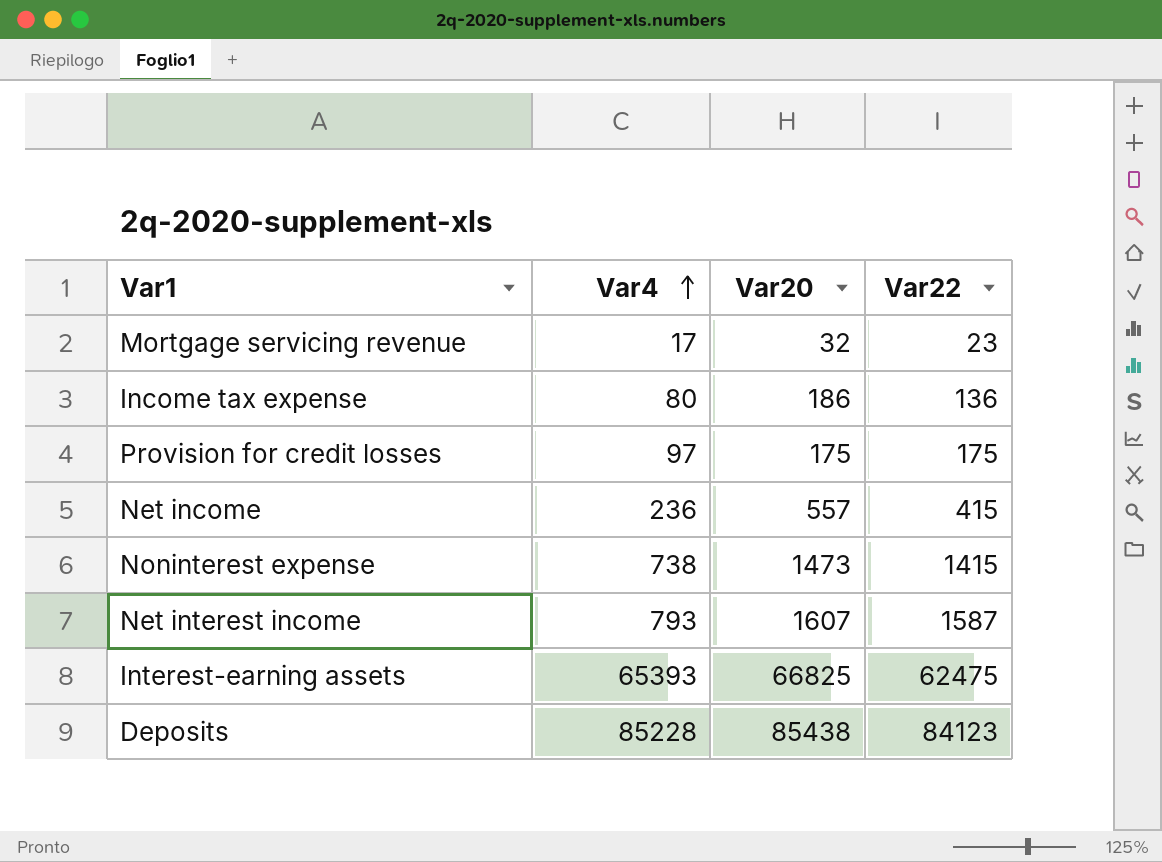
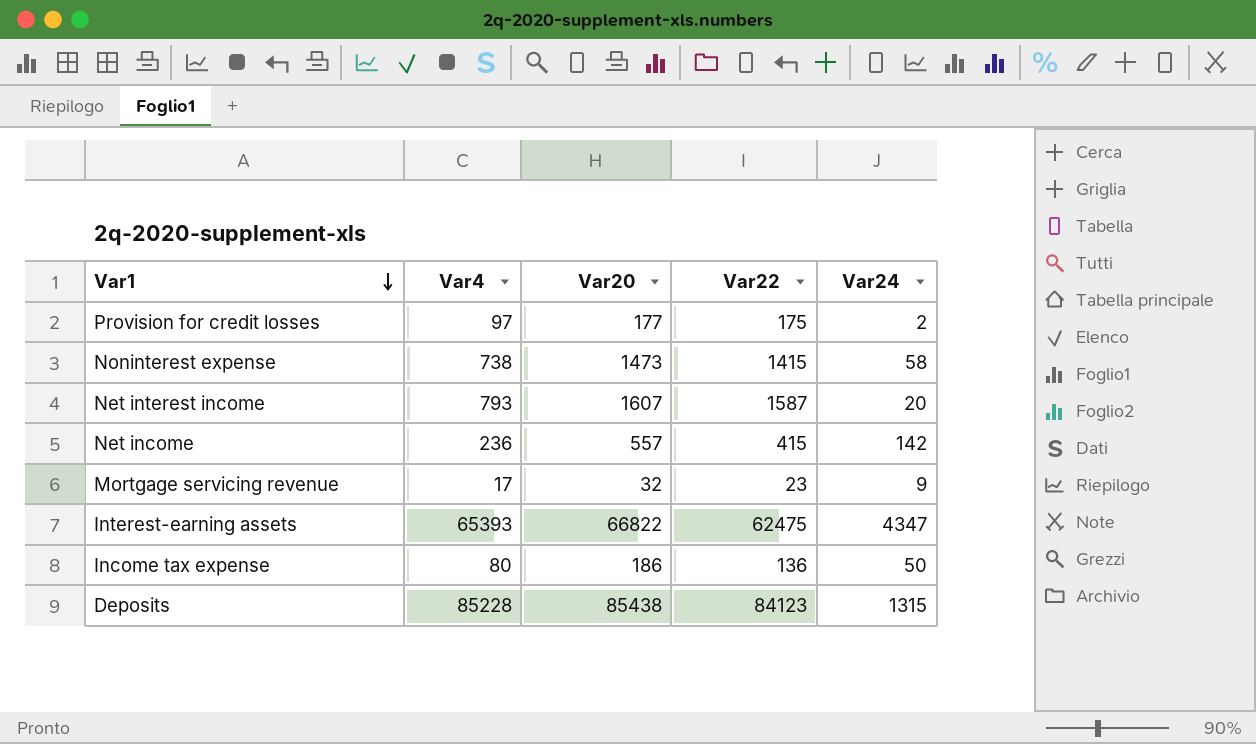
row order: Var4 ascending -> Var1 descending
column Var24 | formula: none -> [Var20] - [Var22]
Provision for credit losses | Var20: 175 -> 177
Interest-earning assets | Var20: 66825 -> 66822

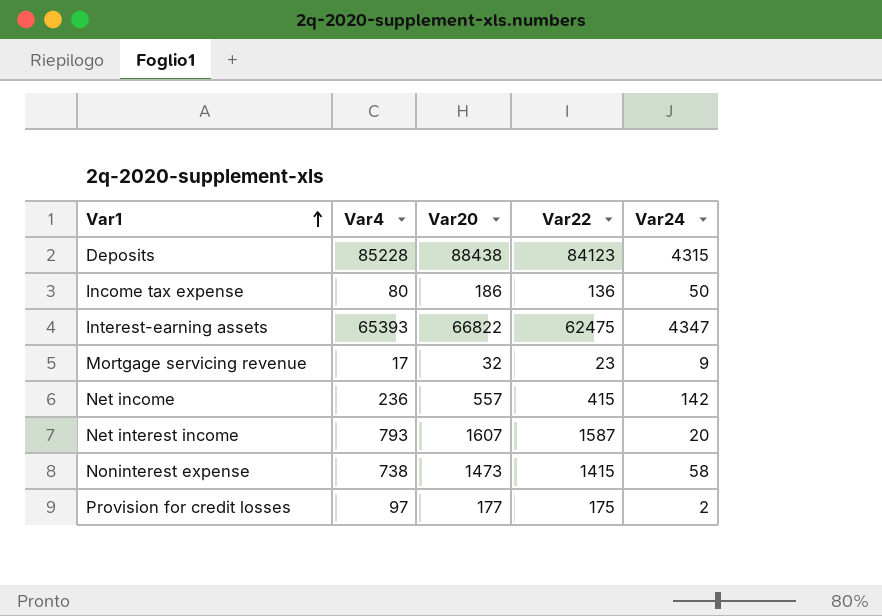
row order: Var1 descending -> Var1 ascending
Deposits | Var20: 85438 -> 88438
Deposits | Var24: 1315 -> 4315

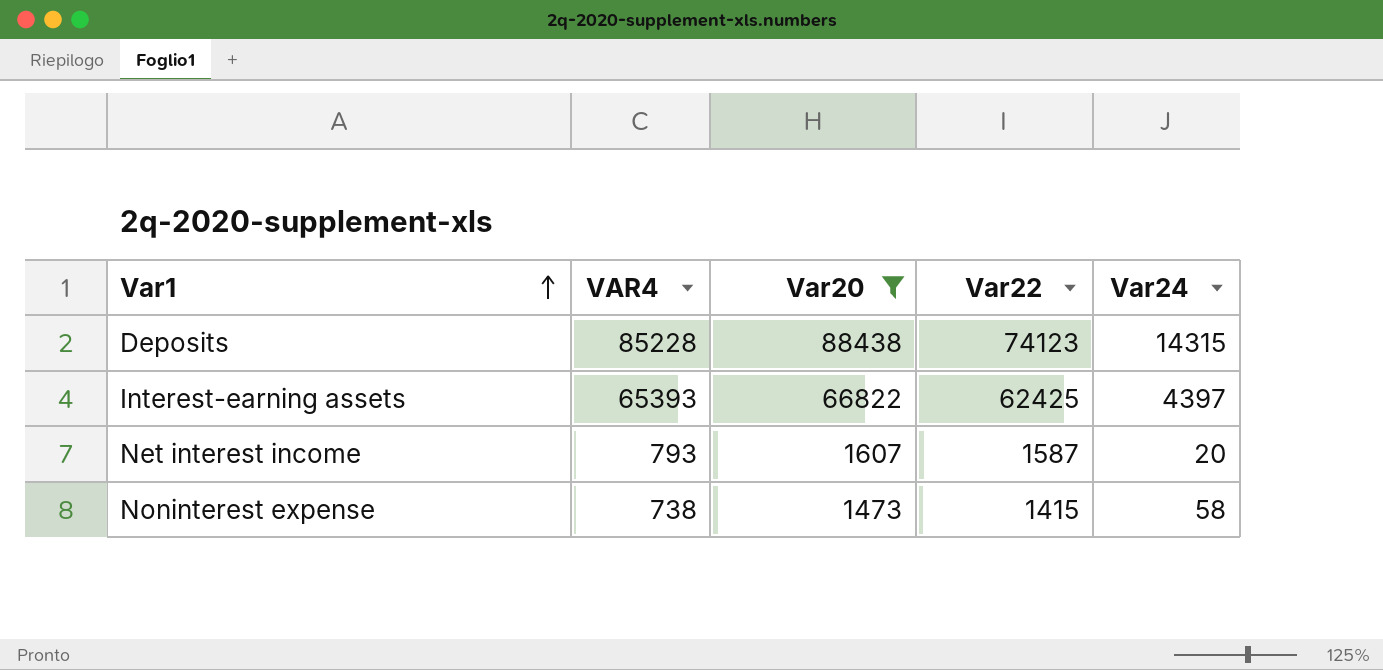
filter: none -> Var20 >= 1473
column name: Var4 -> VAR4
Deposits | Var22: 84123 -> 74123
Deposits | Var24: 4315 -> 14315
Interest-earning assets | Var22: 62475 -> 62425
Interest-earning assets | Var24: 4347 -> 4397

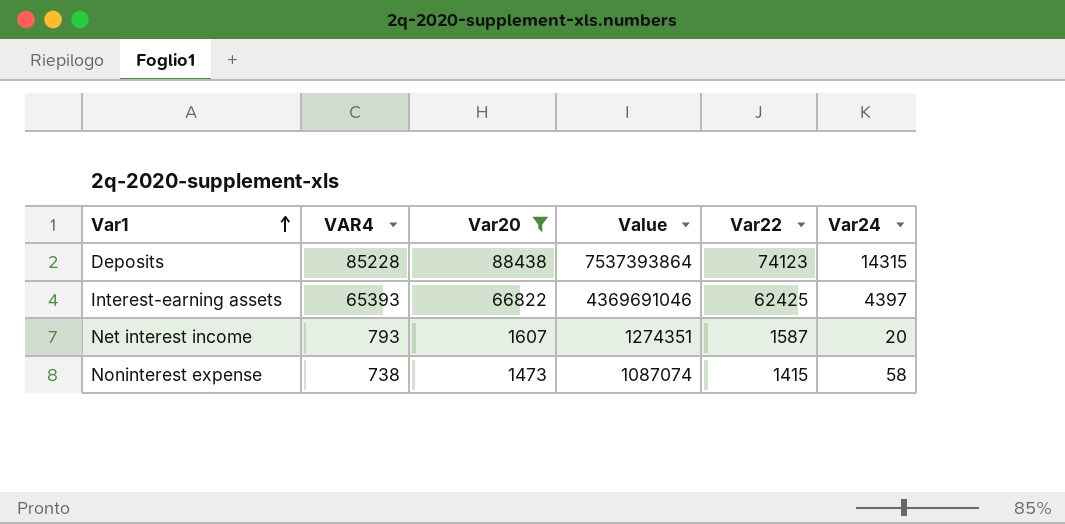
column Value | formula: none -> [VAR4] * [Var20]

